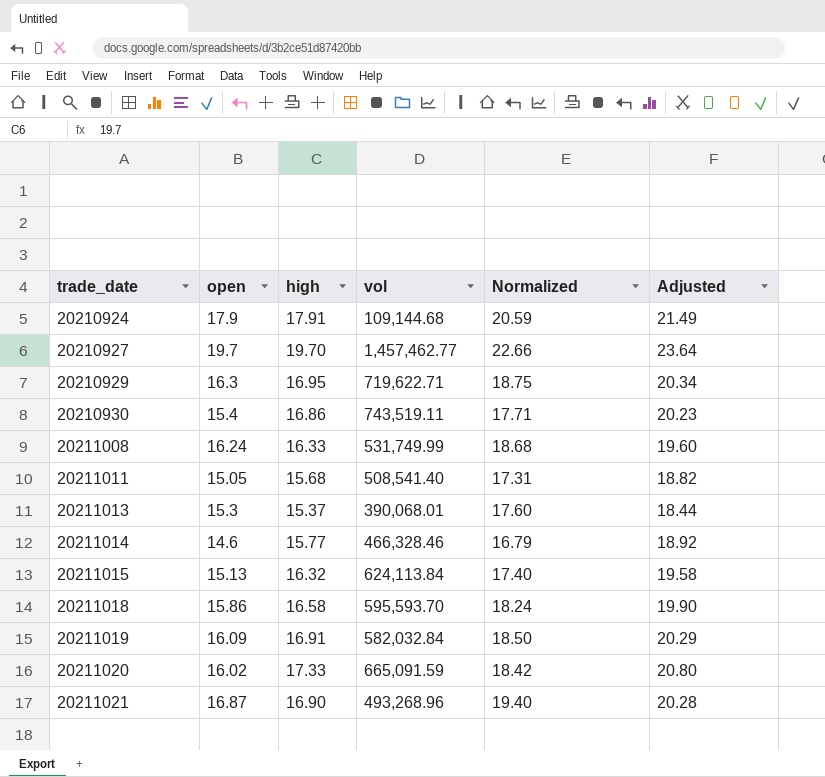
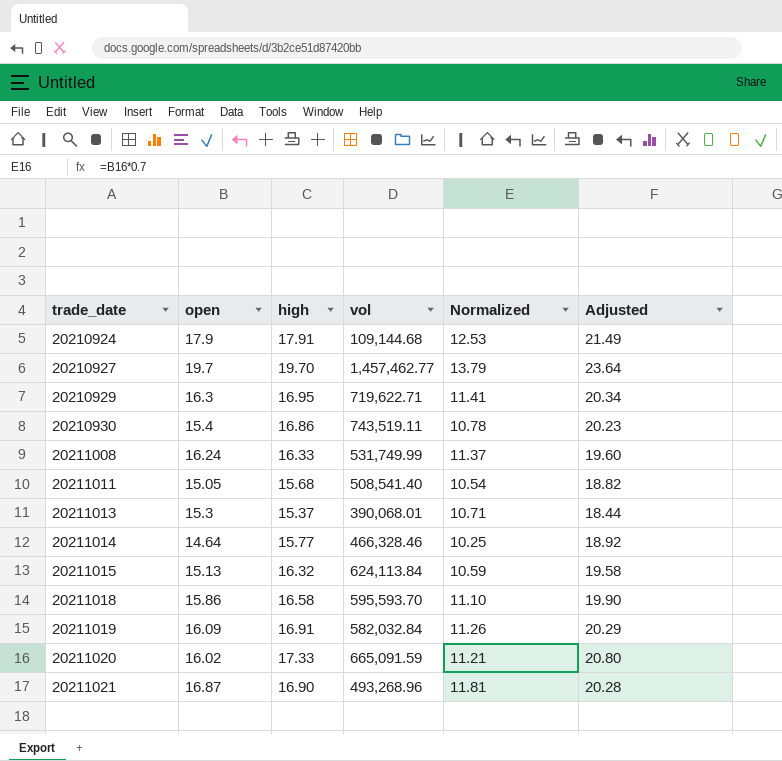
column Normalized | formula: [open] * 1.15 -> [open] * 0.7
20211014 | open: 14.6 -> 14.64

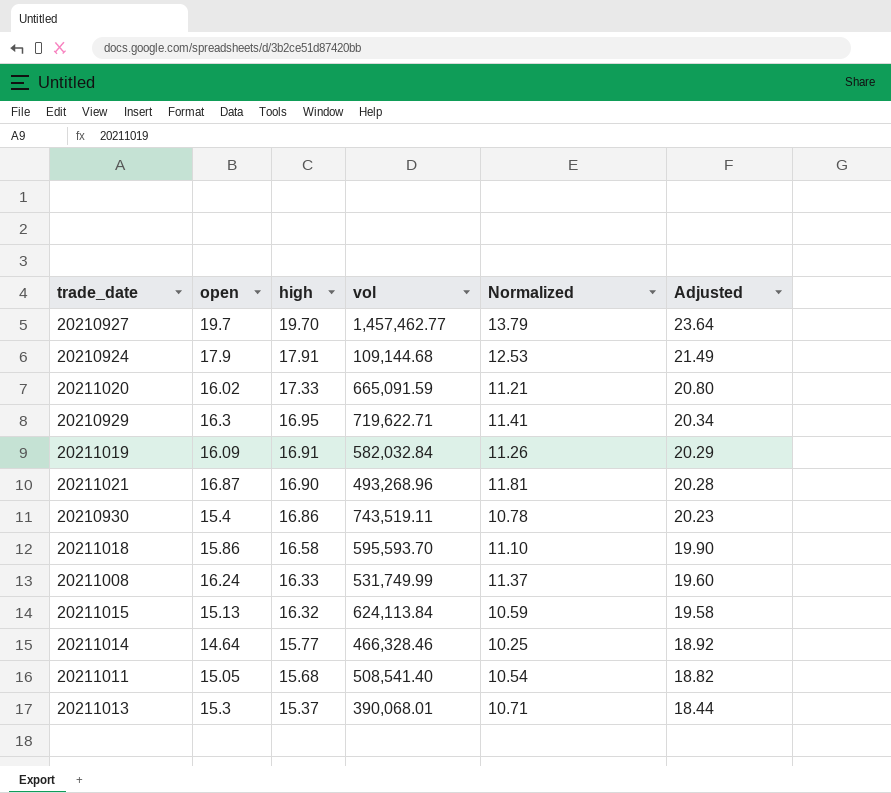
row order: trade_date ascending -> high descending

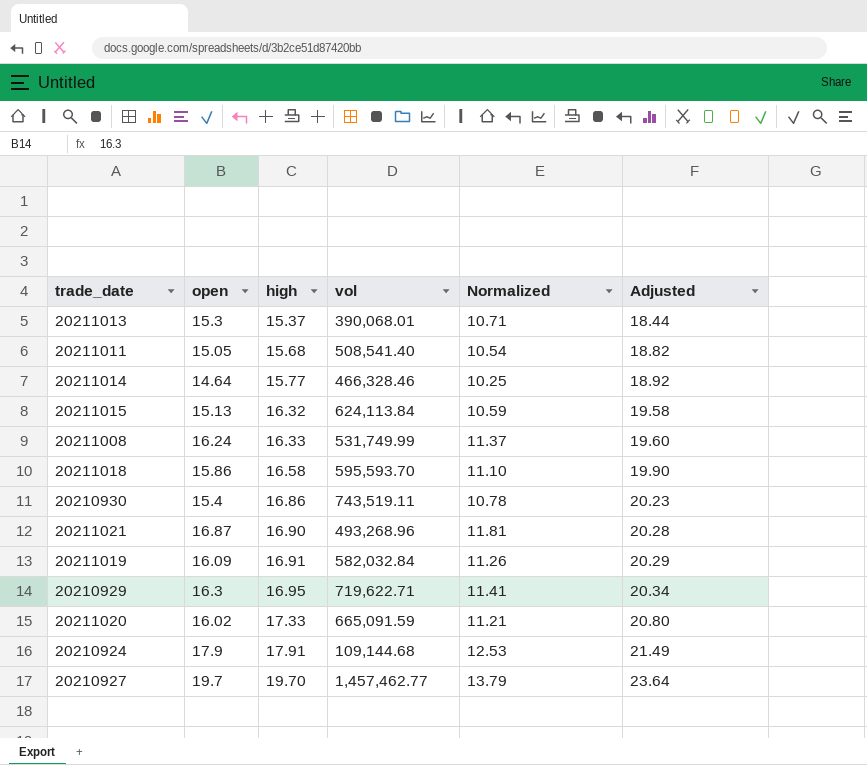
row order: high descending -> high ascending

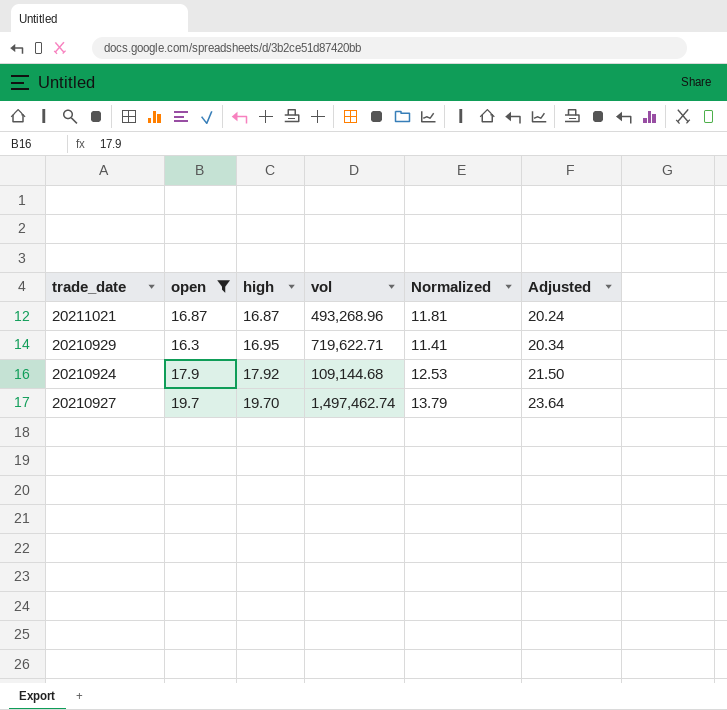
filter: none -> open >= 16.3
20211021 | high: 16.90 -> 16.87
20211021 | Adjusted: 20.28 -> 20.24
20210924 | high: 17.91 -> 17.92
20210924 | Adjusted: 21.49 -> 21.50
20210927 | vol: 1,457,462.77 -> 1,497,462.74

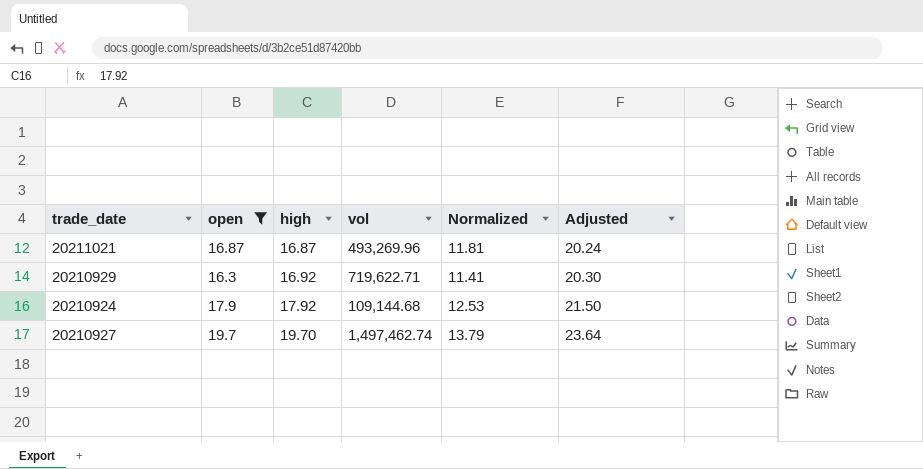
20211021 | vol: 493,268.96 -> 493,269.96
20210929 | high: 16.95 -> 16.92
20210929 | Adjusted: 20.34 -> 20.30

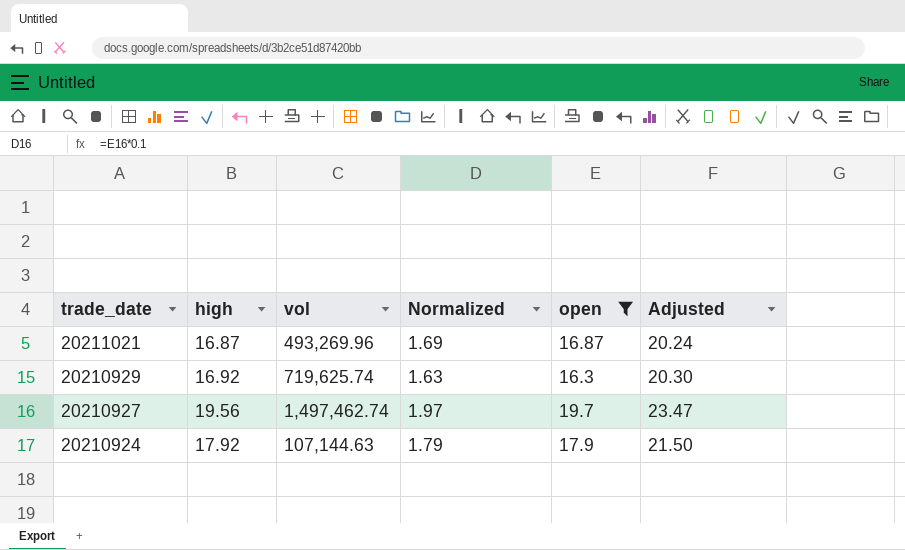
row order: high ascending -> trade_date descending
column Normalized | formula: [open] * 0.7 -> [open] * 0.1
column open | position: 2 -> 5
20210929 | vol: 719,622.71 -> 719,625.74
20210927 | high: 19.70 -> 19.56
20210927 | Adjusted: 23.64 -> 23.47
20210924 | vol: 109,144.68 -> 107,144.63

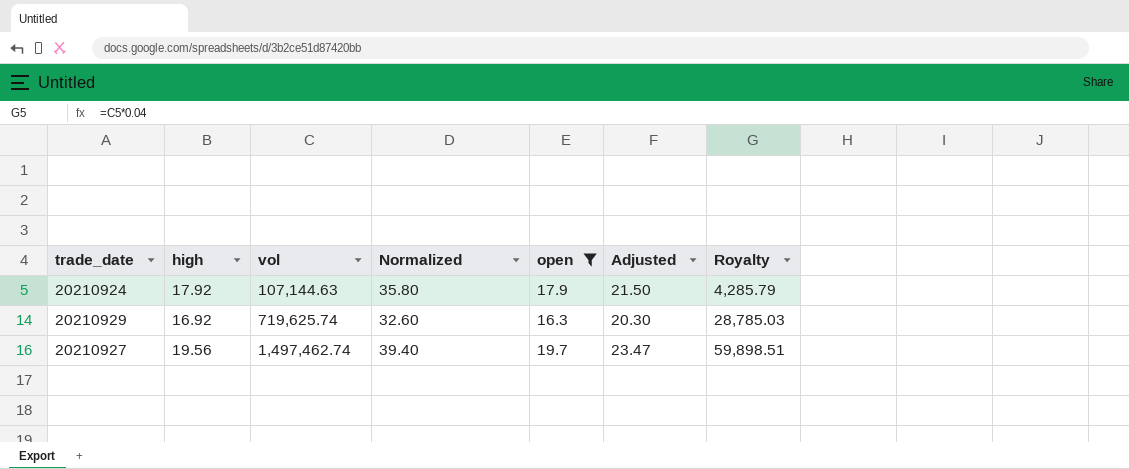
row order: trade_date descending -> vol ascending
column Normalized | formula: [open] * 0.1 -> [open] * 2
column Royalty | formula: none -> [vol] * 0.04
row 20211021: 16.87 | 493,269.96 | 1.69 | 16.87 | 20.24 -> none

